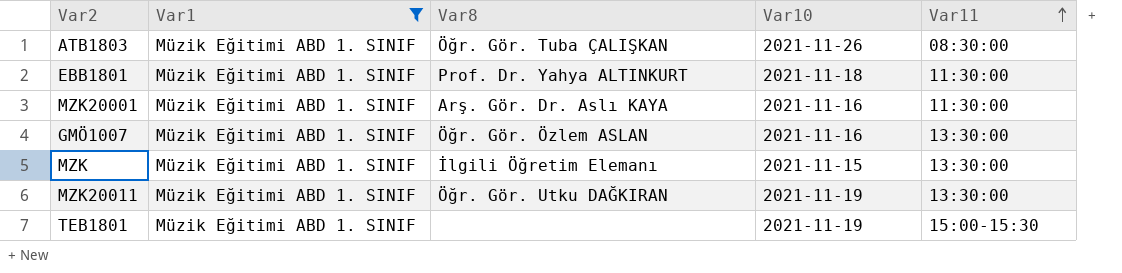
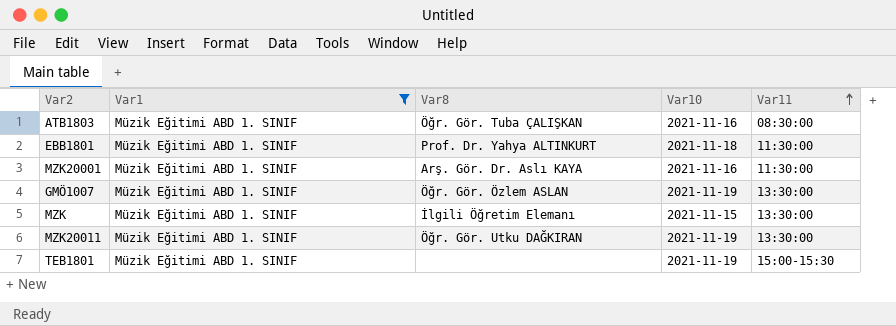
ATB1803 | Var10: 2021-11-26 -> 2021-11-16
GMÖ1007 | Var10: 2021-11-16 -> 2021-11-19

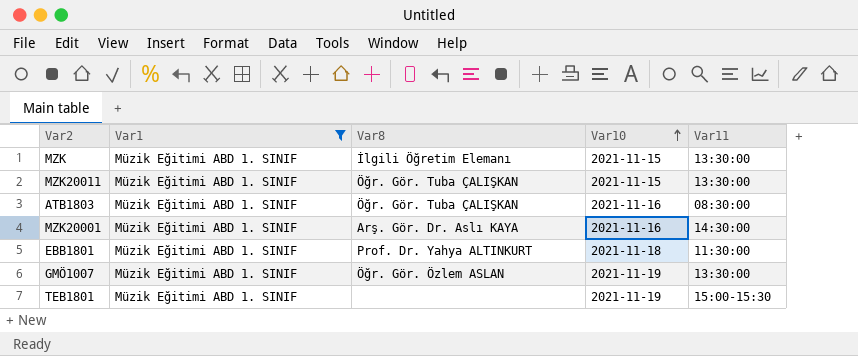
row order: Var11 ascending -> Var10 ascending
MZK20011 | Var8: Öğr. Gör. Utku DAĞKIRAN -> Öğr. Gör. Tuba ÇALIŞKAN
MZK20011 | Var10: 2021-11-19 -> 2021-11-15
MZK20001 | Var11: 11:30:00 -> 14:30:00

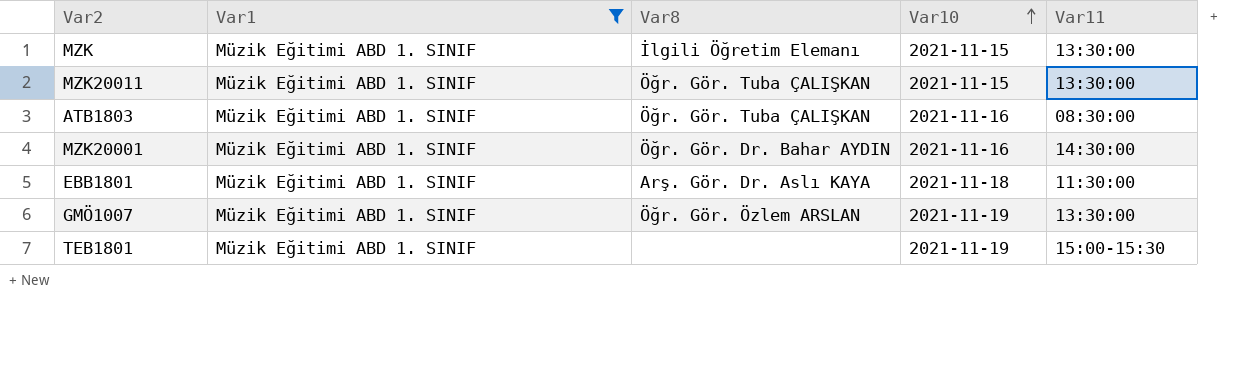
MZK20001 | Var8: Arş. Gör. Dr. Aslı KAYA -> Öğr. Gör. Dr. Bahar AYDIN
EBB1801 | Var8: Prof. Dr. Yahya ALTINKURT -> Arş. Gör. Dr. Aslı KAYA
GMÖ1007 | Var8: Öğr. Gör. Özlem ASLAN -> Öğr. Gör. Özlem ARSLAN

